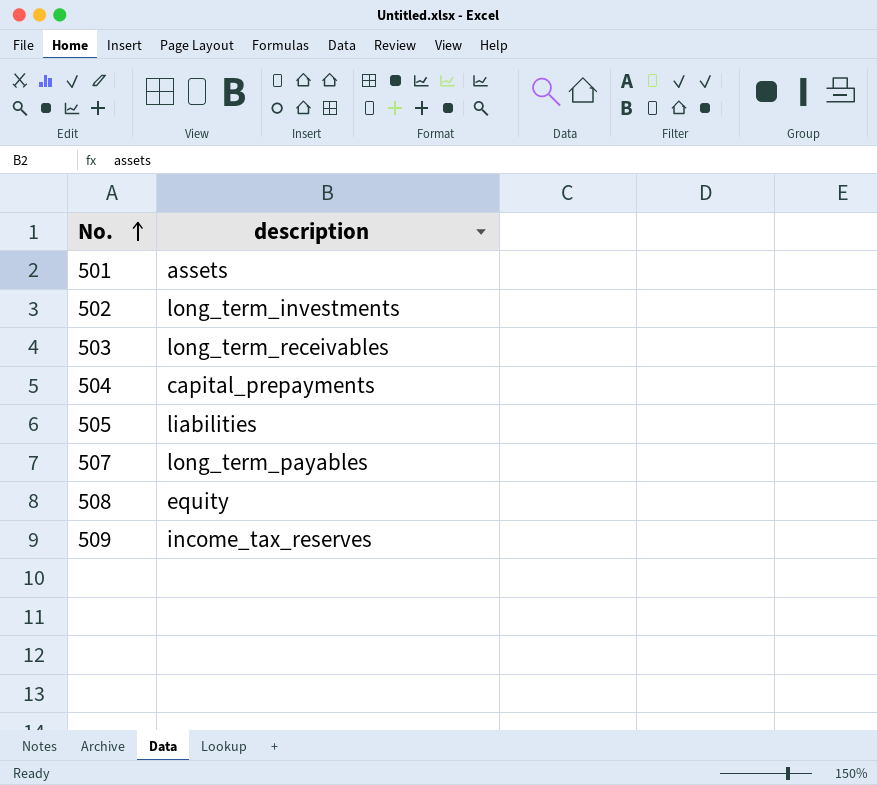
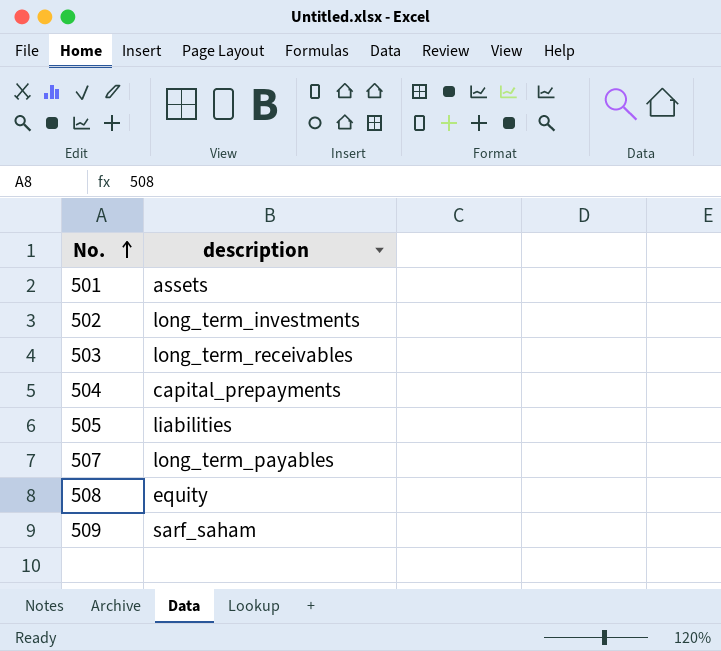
509 | description: income_tax_reserves -> sarf_saham

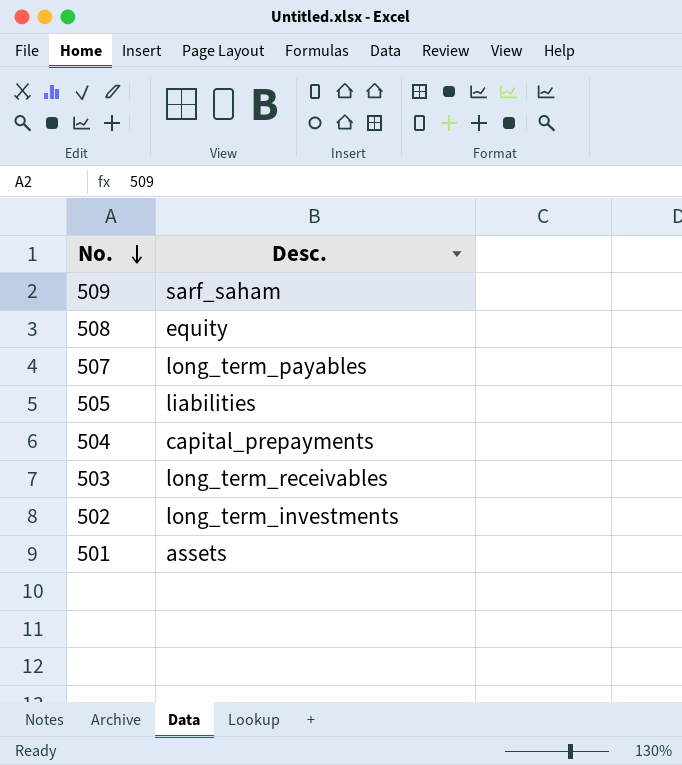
row order: No. ascending -> No. descending
column name: description -> Desc.

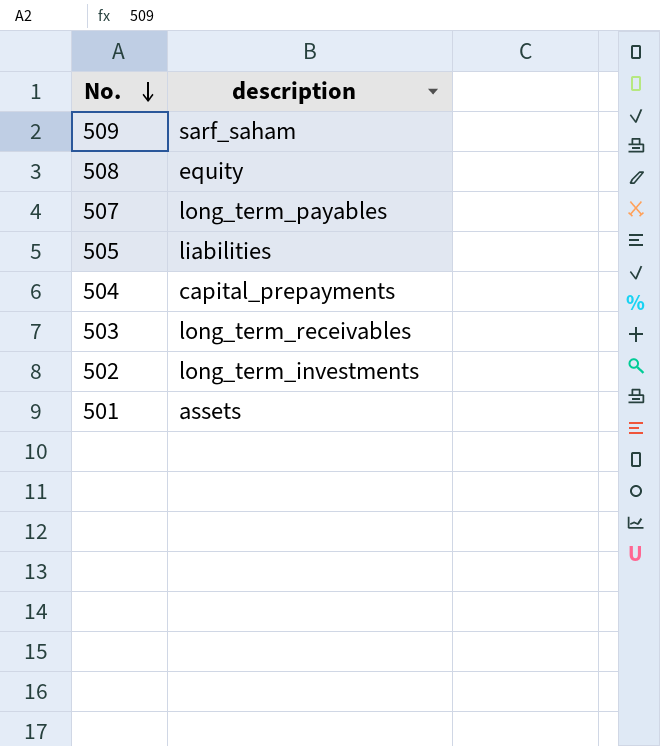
column name: Desc. -> description

